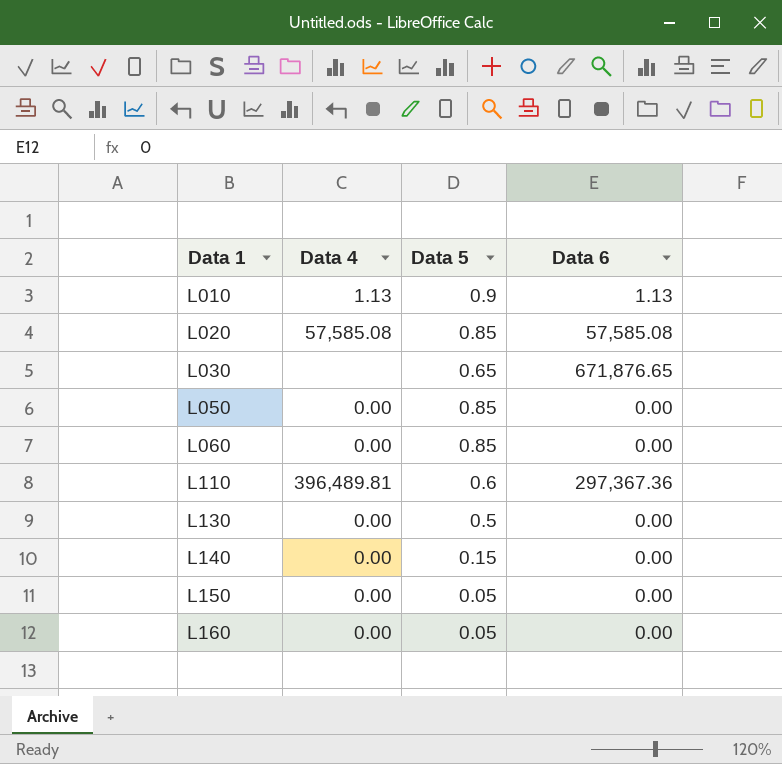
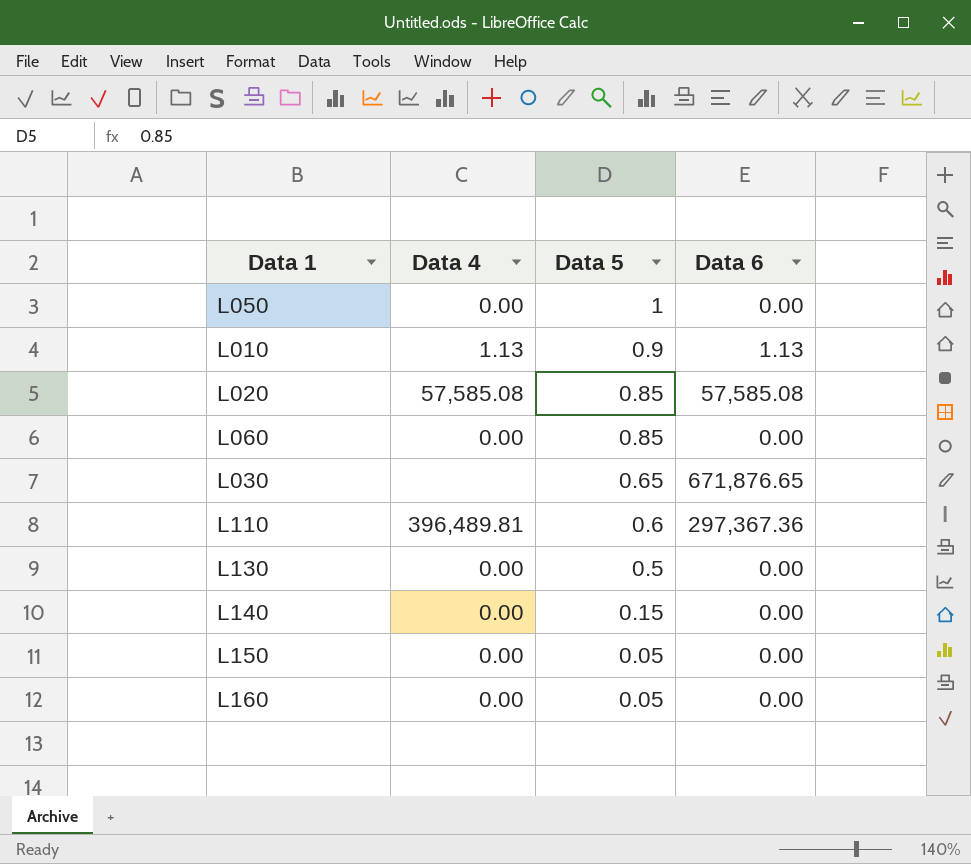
row order: Data 1 ascending -> Data 5 descending
L050 | Data 5: 0.85 -> 1

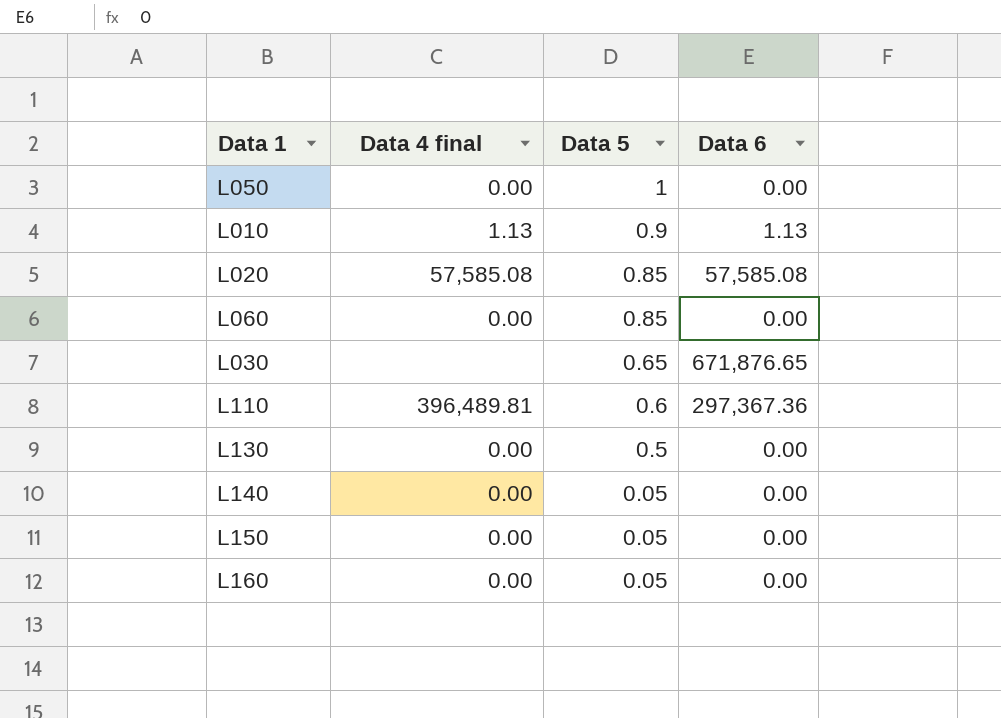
column name: Data 4 -> Data 4 final
L140 | Data 5: 0.15 -> 0.05

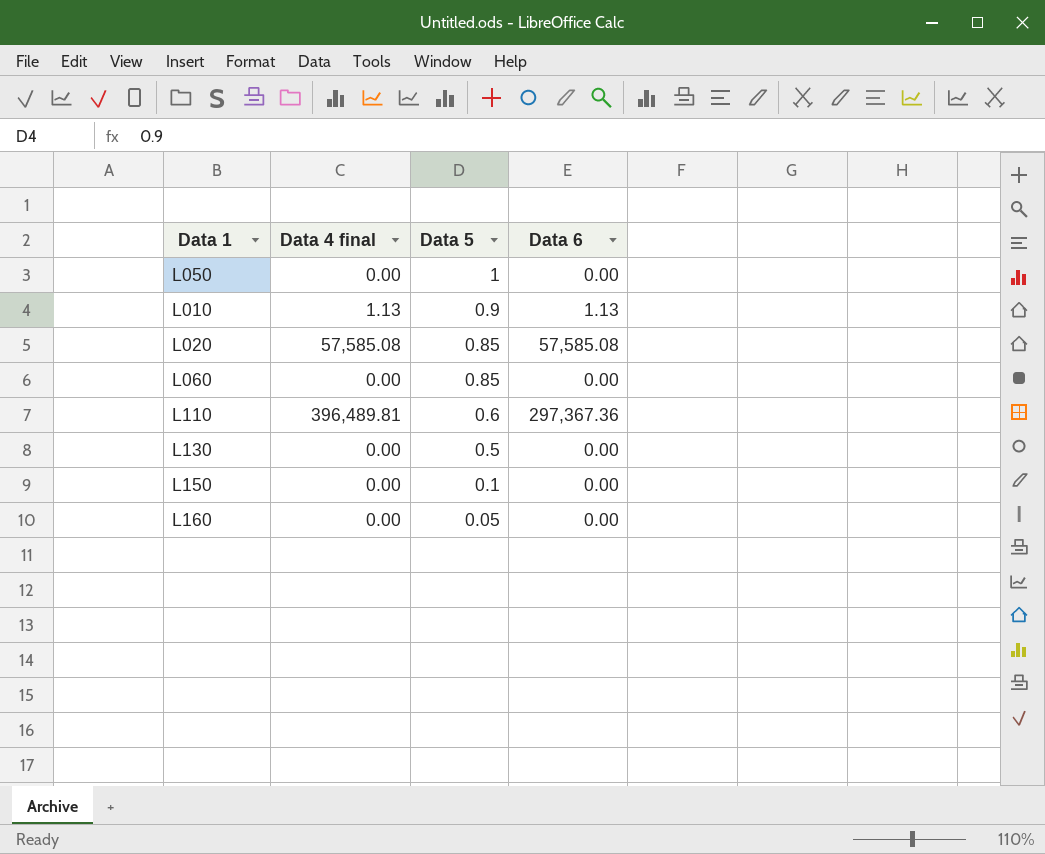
row L030: none | 0.65 | 671,876.65 -> none
row L140: 0.00 | 0.05 | 0.00 -> none
L150 | Data 5: 0.05 -> 0.1

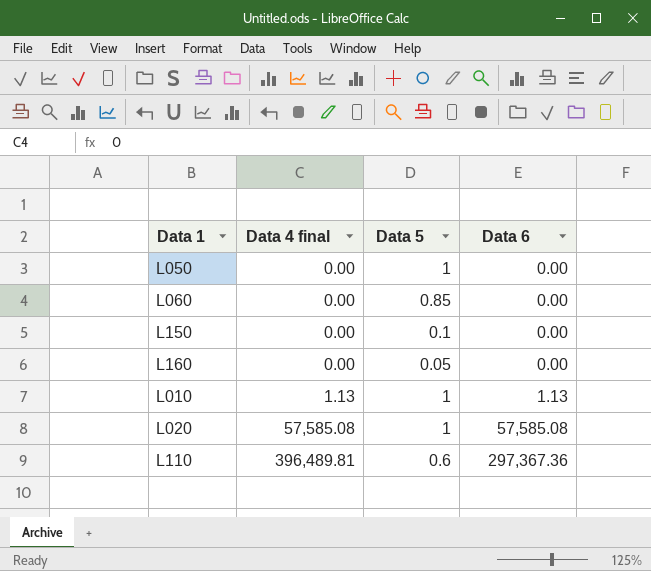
row order: Data 5 descending -> Data 4 final ascending
row L130: 0.00 | 0.5 | 0.00 -> none
L010 | Data 5: 0.9 -> 1
L020 | Data 5: 0.85 -> 1

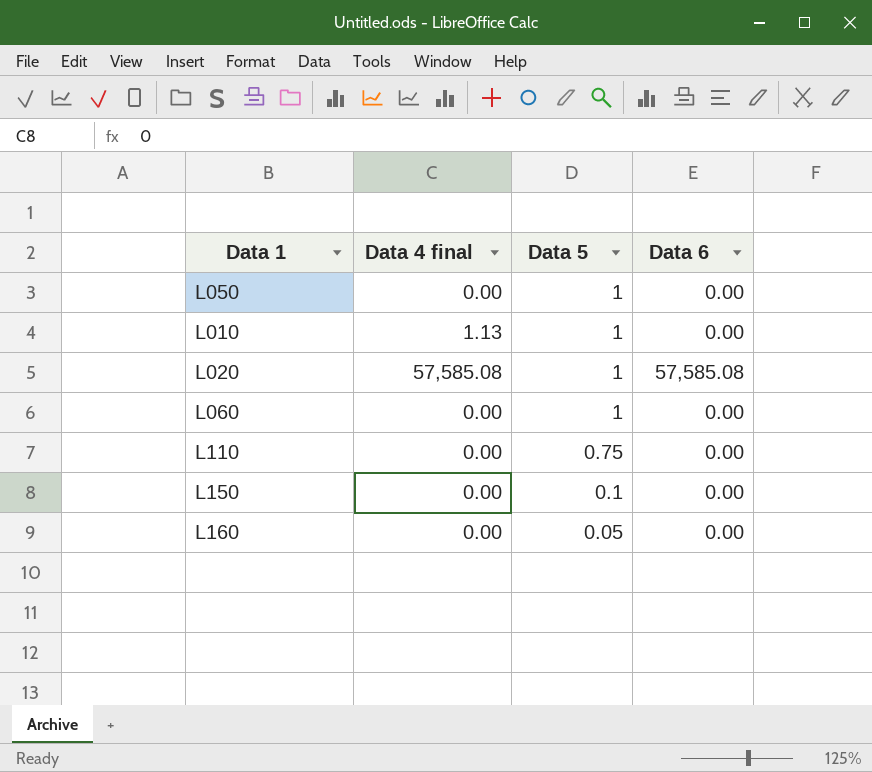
row order: Data 4 final ascending -> Data 5 descending
L010 | Data 6: 1.13 -> 0.00
L060 | Data 5: 0.85 -> 1
L110 | Data 4 final: 396,489.81 -> 0.00
L110 | Data 5: 0.6 -> 0.75
L110 | Data 6: 297,367.36 -> 0.00

